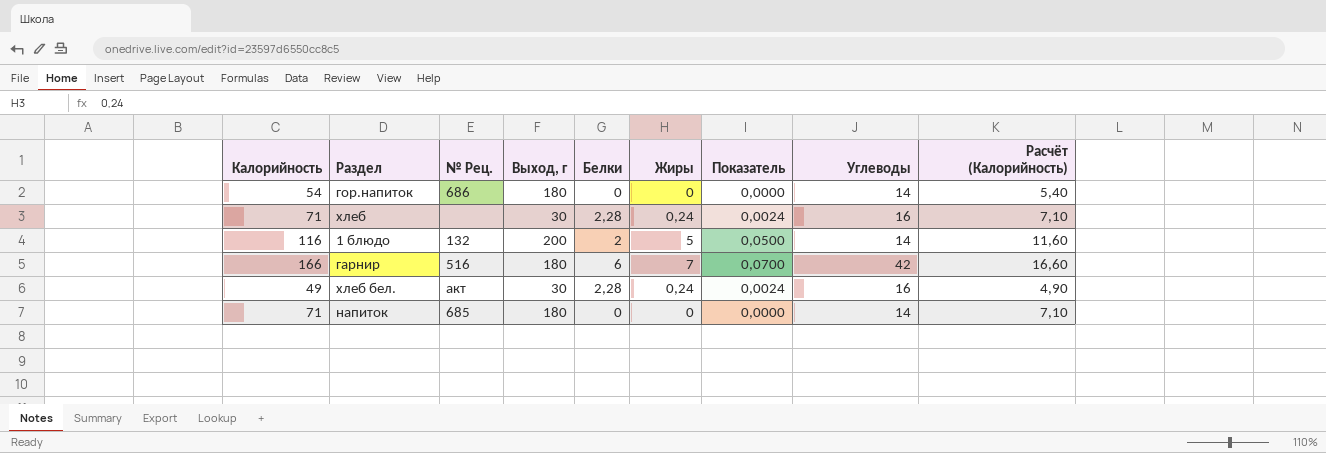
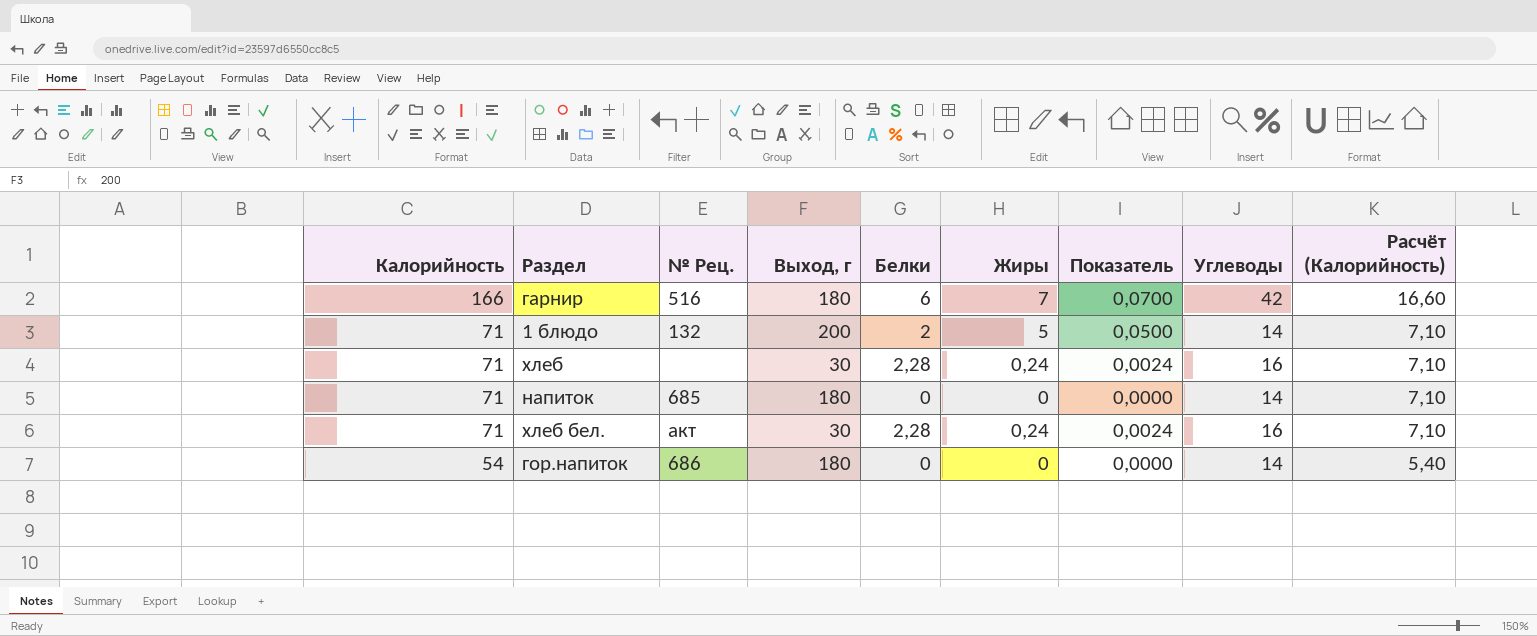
row order: none -> Калорийность descending
1 блюдо | Калорийность: 116 -> 71
1 блюдо | Расчёт (Калорийность): 11,60 -> 7,10
хлеб бел. | Калорийность: 49 -> 71
хлеб бел. | Расчёт (Калорийность): 4,90 -> 7,10

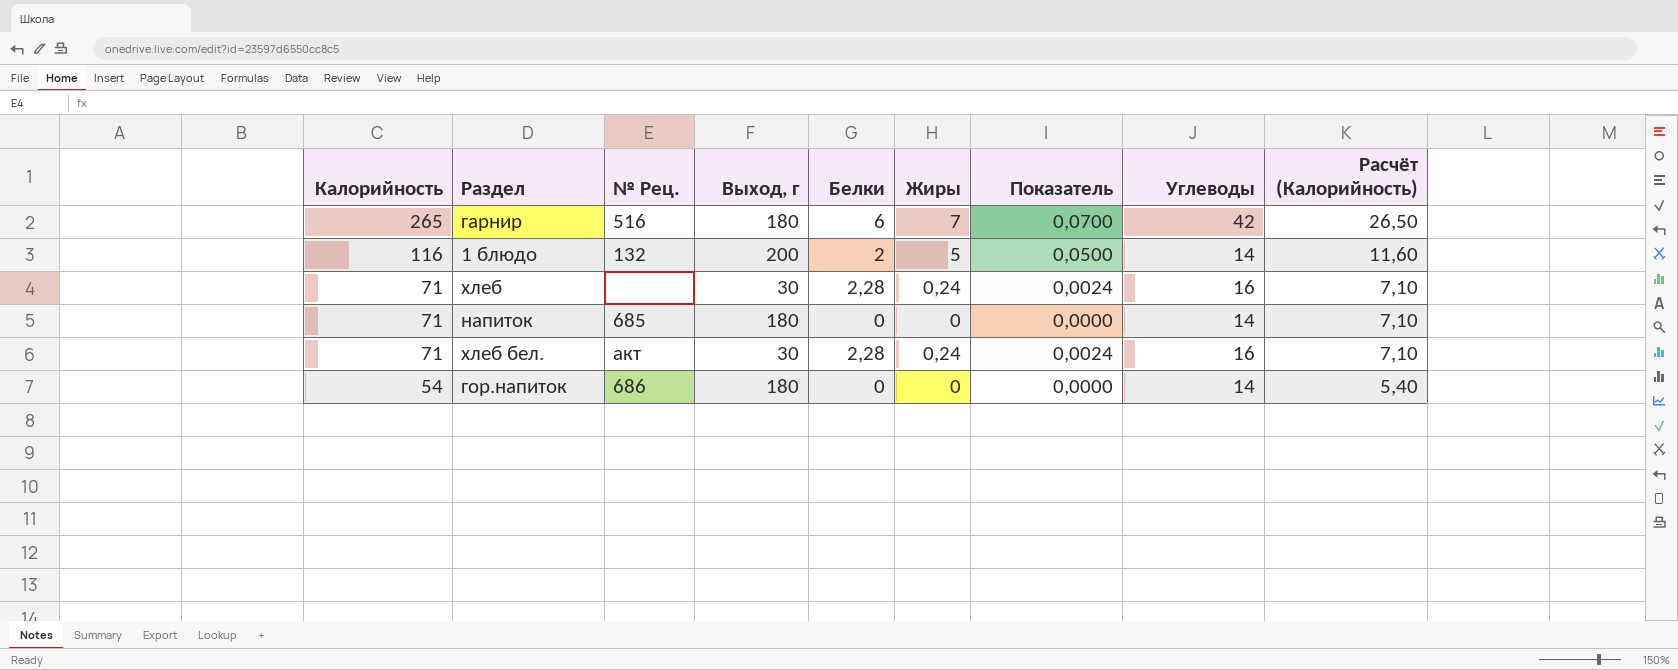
гарнир | Калорийность: 166 -> 265
гарнир | Расчёт (Калорийность): 16,60 -> 26,50
1 блюдо | Калорийность: 71 -> 116
1 блюдо | Расчёт (Калорийность): 7,10 -> 11,60

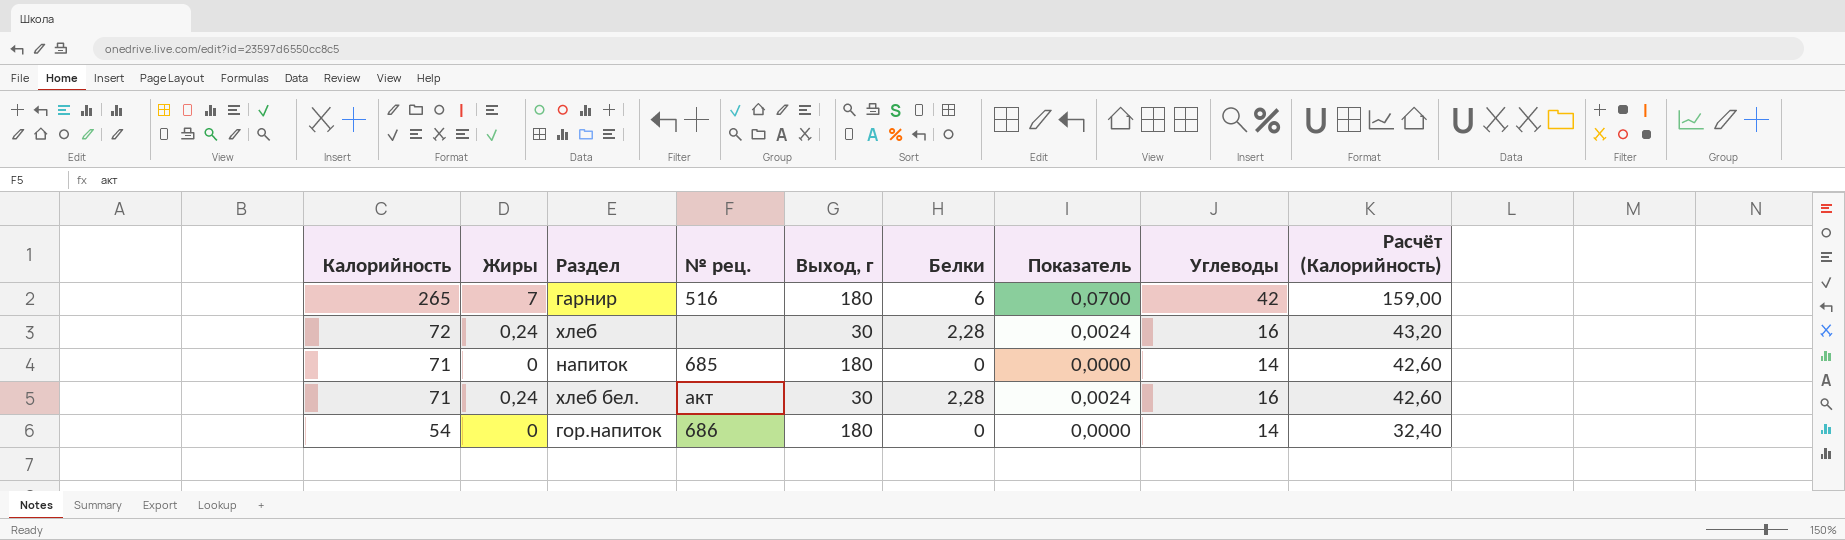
column Жиры | position: 6 -> 2
column name: № Рец. -> № рец.
column Расчёт (Калорийность) | formula: [Калорийность] * 0,1 -> [Калорийность] * 0,6
row 1 блюдо: 116 | 132 | 200 | 2 | 5 | 0,0500 | 14 | 11,60 -> none
хлеб | Калорийность: 71 -> 72

